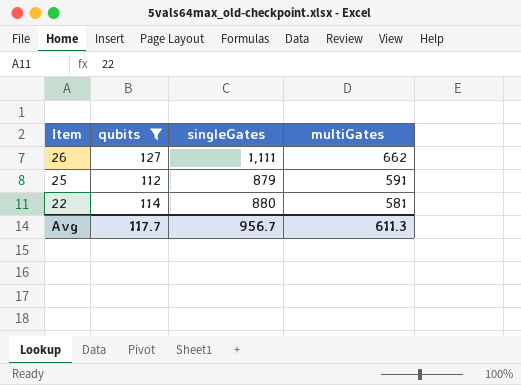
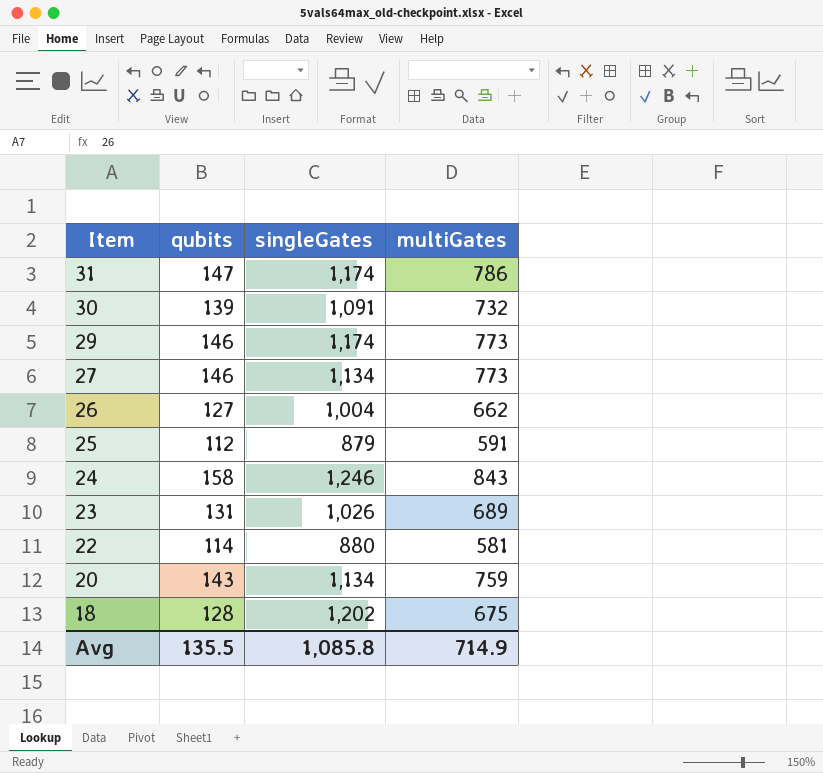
filter: qubits <= 127 -> none
26 | singleGates: 1,111 -> 1,004
Avg | qubits: 117.7 -> 135.5
Avg | singleGates: 956.7 -> 1,085.8
Avg | multiGates: 611.3 -> 714.9

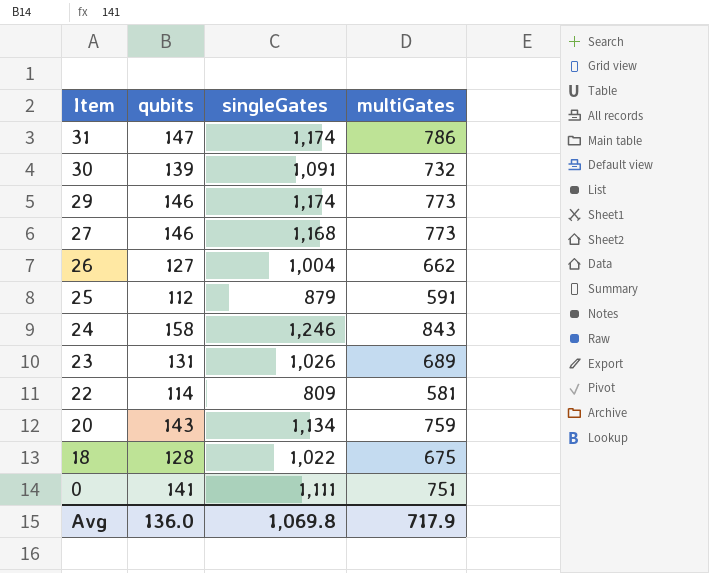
27 | singleGates: 1,134 -> 1,168
22 | singleGates: 880 -> 809
18 | singleGates: 1,202 -> 1,022
row 0: none -> 141 | 1,111 | 751
Avg | qubits: 135.5 -> 136.0
Avg | singleGates: 1,085.8 -> 1,069.8
Avg | multiGates: 714.9 -> 717.9

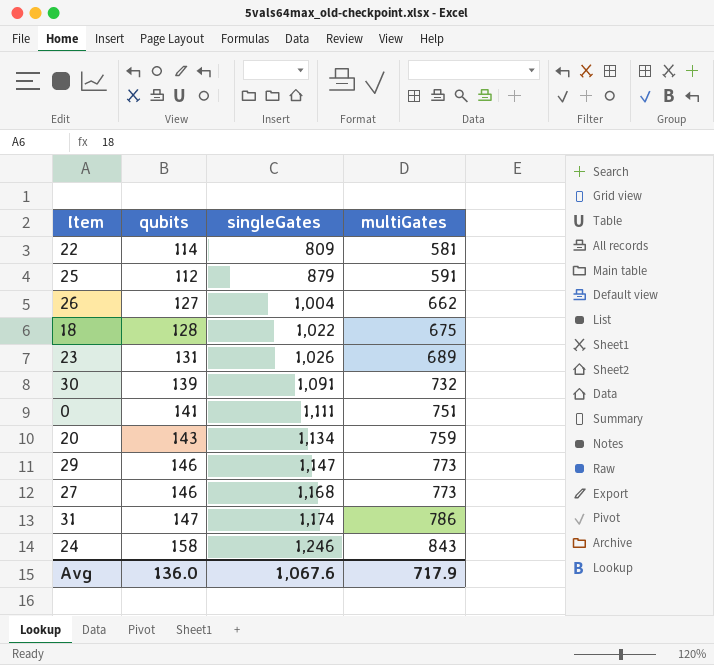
row order: Item descending -> singleGates ascending
29 | singleGates: 1,174 -> 1,147
Avg | singleGates: 1,069.8 -> 1,067.6

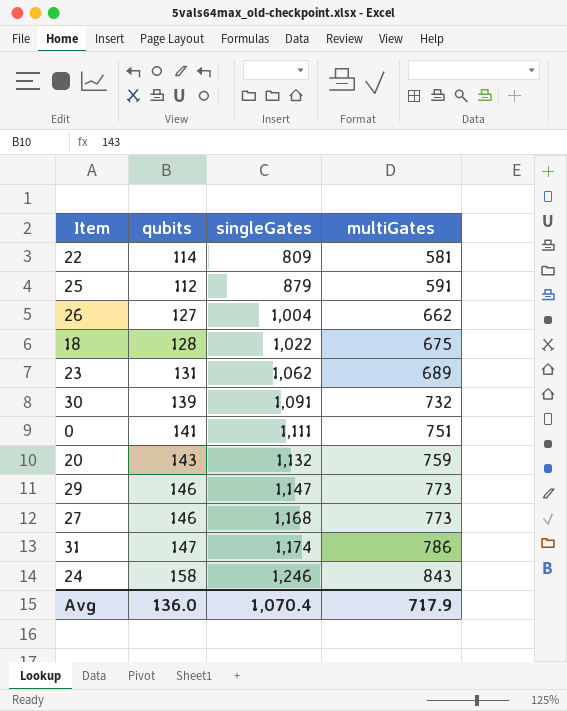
23 | singleGates: 1,026 -> 1,062
20 | singleGates: 1,134 -> 1,132
Avg | singleGates: 1,067.6 -> 1,070.4

